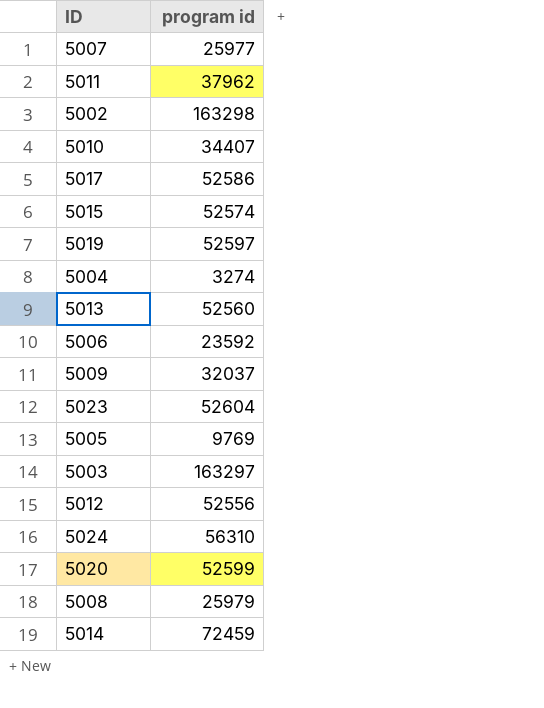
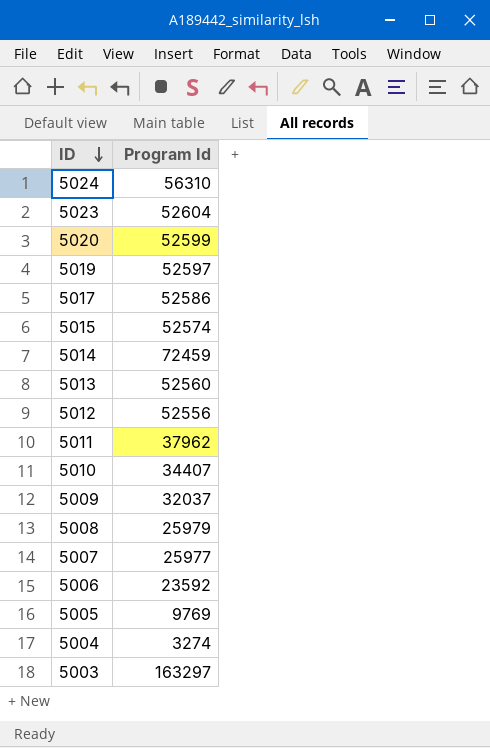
row order: none -> ID descending
column name: program id -> Program Id
row 5002: 163298 -> none

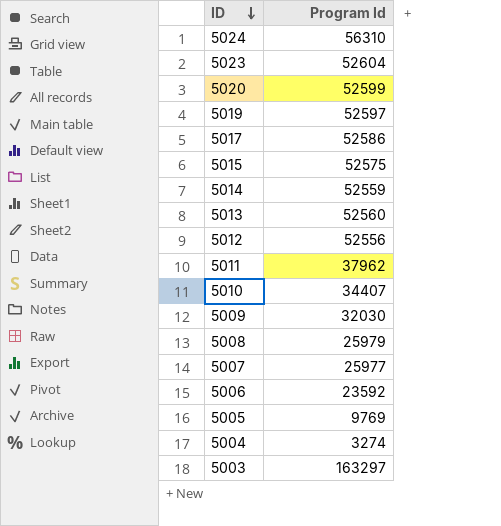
5015 | Program Id: 52574 -> 52575
5014 | Program Id: 72459 -> 52559
5009 | Program Id: 32037 -> 32030

